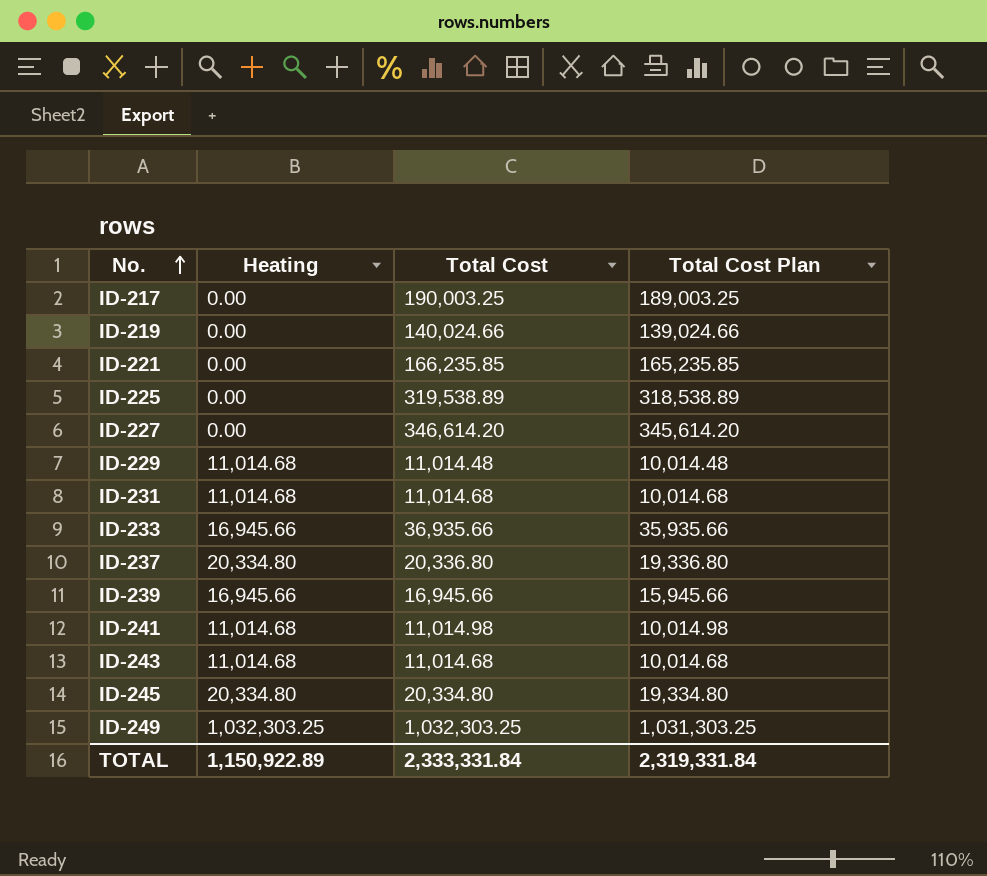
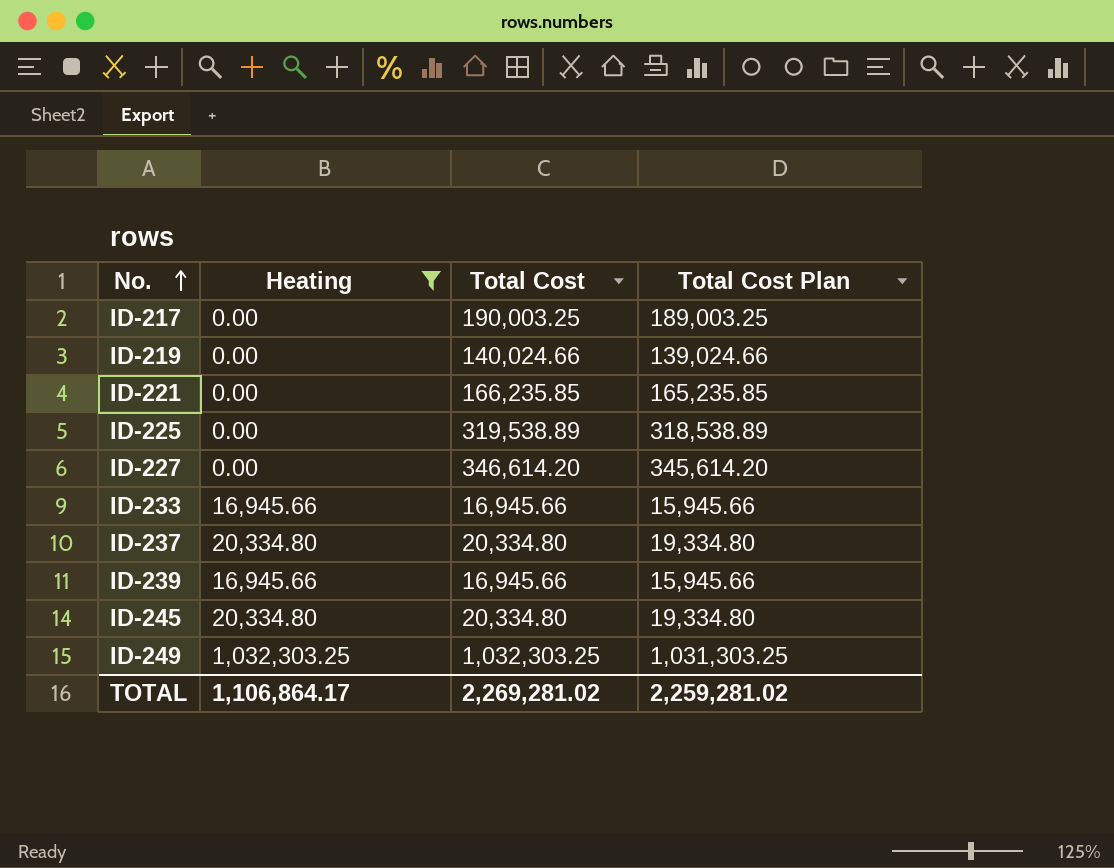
filter: none -> Heating != 11,014.68
ID-233 | Total Cost: 36,935.66 -> 16,945.66
ID-233 | Total Cost Plan: 35,935.66 -> 15,945.66
ID-237 | Total Cost: 20,336.80 -> 20,334.80
ID-237 | Total Cost Plan: 19,336.80 -> 19,334.80
TOTAL | Heating: 1,150,922.89 -> 1,106,864.17
TOTAL | Total Cost: 2,333,331.84 -> 2,269,281.02
TOTAL | Total Cost Plan: 2,319,331.84 -> 2,259,281.02

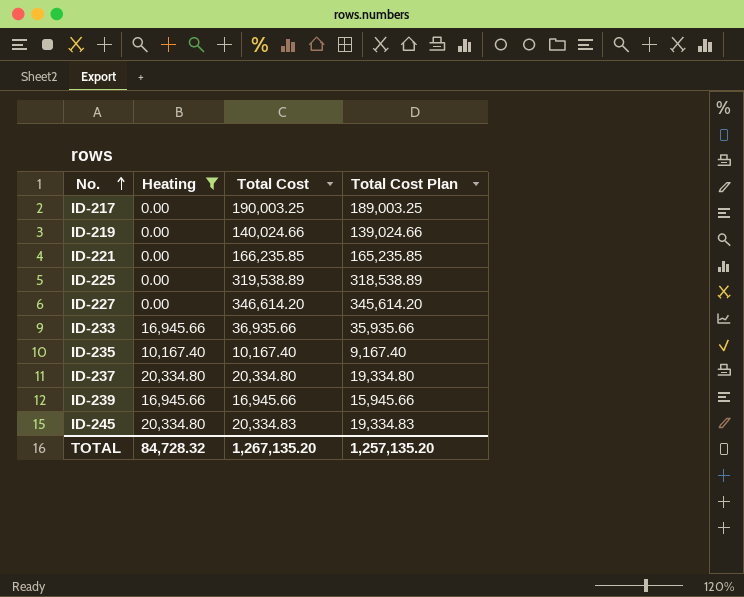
row ID-249: 1,032,303.25 | 1,032,303.25 | 1,031,303.25 -> none
ID-233 | Total Cost: 16,945.66 -> 36,935.66
ID-233 | Total Cost Plan: 15,945.66 -> 35,935.66
row ID-235: none -> 10,167.40 | 10,167.40 | 9,167.40
ID-245 | Total Cost: 20,334.80 -> 20,334.83
ID-245 | Total Cost Plan: 19,334.80 -> 19,334.83
TOTAL | Heating: 1,106,864.17 -> 84,728.32
TOTAL | Total Cost: 2,269,281.02 -> 1,267,135.20
TOTAL | Total Cost Plan: 2,259,281.02 -> 1,257,135.20

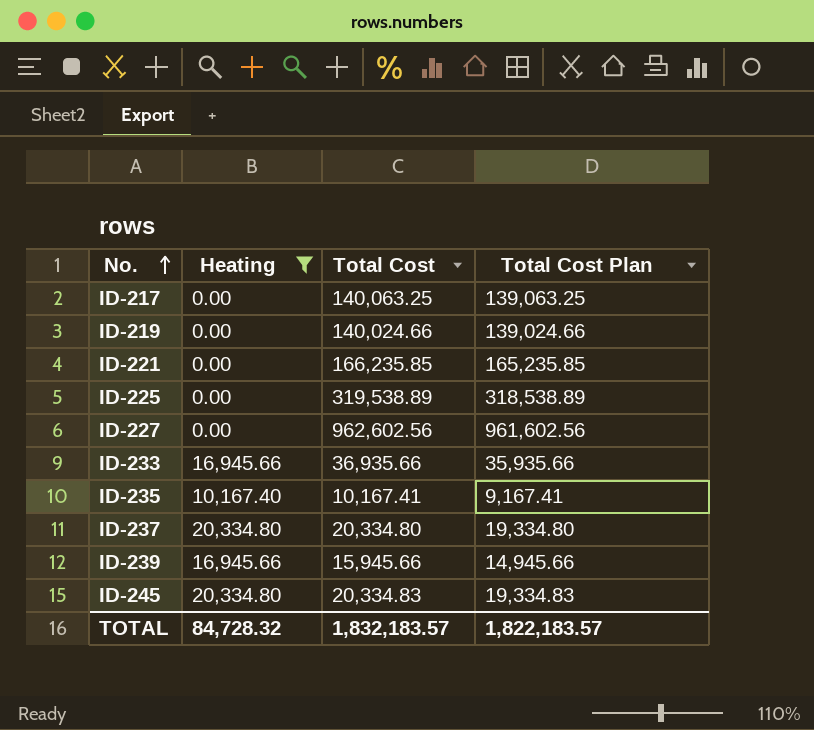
ID-217 | Total Cost: 190,003.25 -> 140,063.25
ID-217 | Total Cost Plan: 189,003.25 -> 139,063.25
ID-227 | Total Cost: 346,614.20 -> 962,602.56
ID-227 | Total Cost Plan: 345,614.20 -> 961,602.56
ID-235 | Total Cost: 10,167.40 -> 10,167.41
ID-235 | Total Cost Plan: 9,167.40 -> 9,167.41
ID-239 | Total Cost: 16,945.66 -> 15,945.66
ID-239 | Total Cost Plan: 15,945.66 -> 14,945.66
TOTAL | Total Cost: 1,267,135.20 -> 1,832,183.57
TOTAL | Total Cost Plan: 1,257,135.20 -> 1,822,183.57

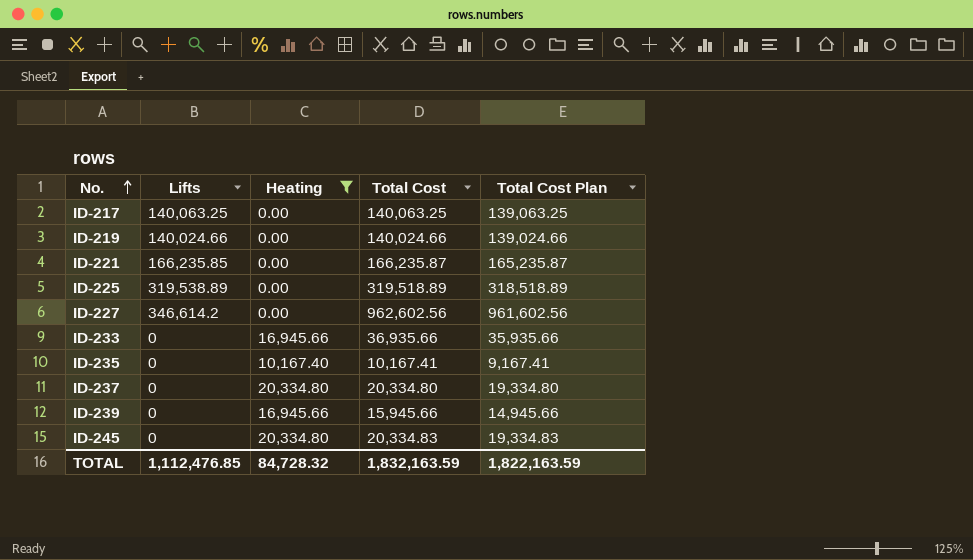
column Lifts | position: none -> 2
ID-221 | Total Cost: 166,235.85 -> 166,235.87
ID-221 | Total Cost Plan: 165,235.85 -> 165,235.87
ID-225 | Total Cost: 319,538.89 -> 319,518.89
ID-225 | Total Cost Plan: 318,538.89 -> 318,518.89
TOTAL | Total Cost: 1,832,183.57 -> 1,832,163.59
TOTAL | Total Cost Plan: 1,822,183.57 -> 1,822,163.59

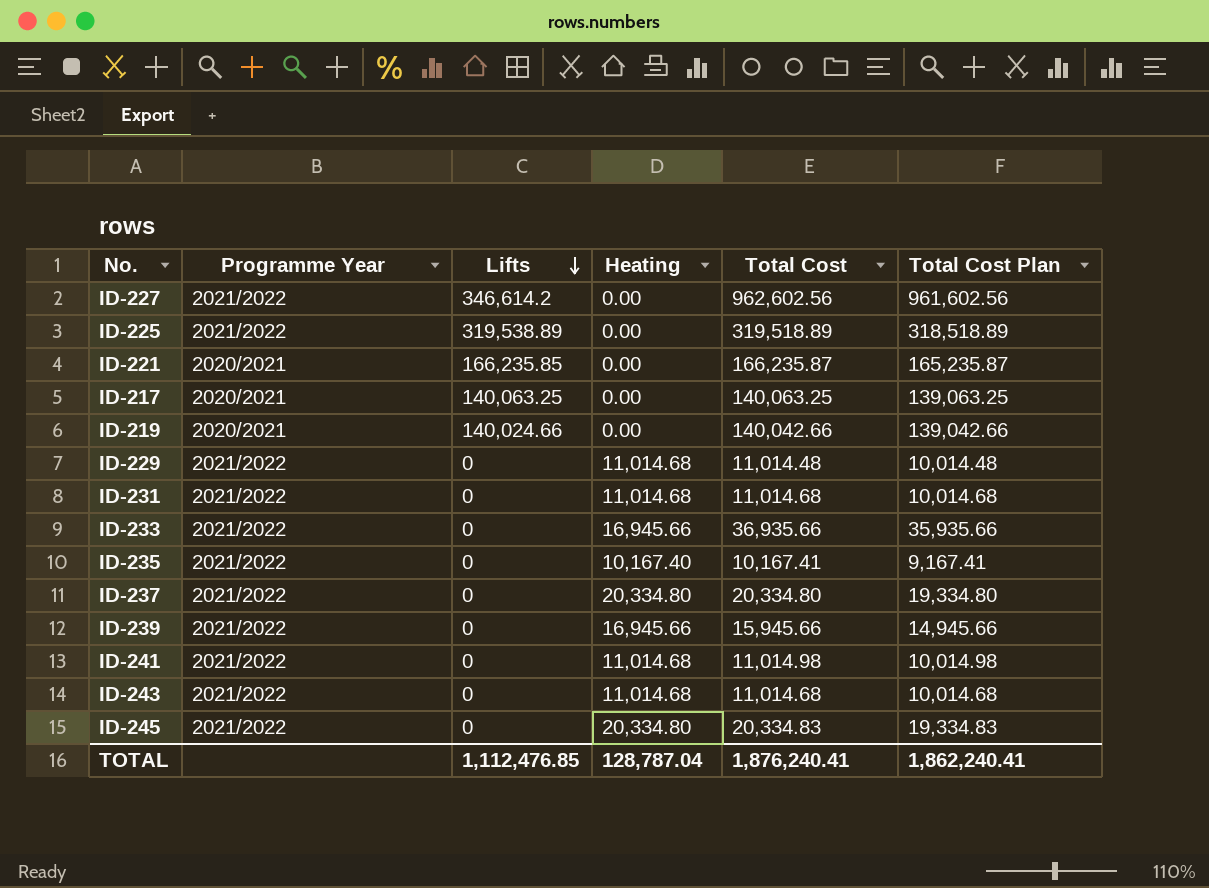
filter: Heating != 11,014.68 -> none
row order: No. ascending -> Lifts descending
column Programme Year | position: none -> 2
ID-219 | Total Cost: 140,024.66 -> 140,042.66
ID-219 | Total Cost Plan: 139,024.66 -> 139,042.66
TOTAL | Heating: 84,728.32 -> 128,787.04
TOTAL | Total Cost: 1,832,163.59 -> 1,876,240.41
TOTAL | Total Cost Plan: 1,822,163.59 -> 1,862,240.41

